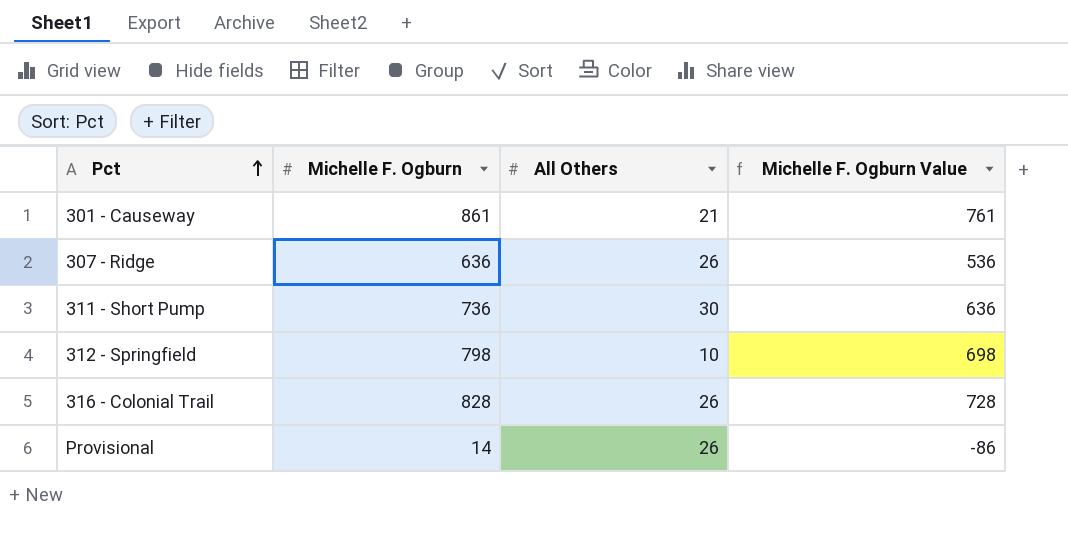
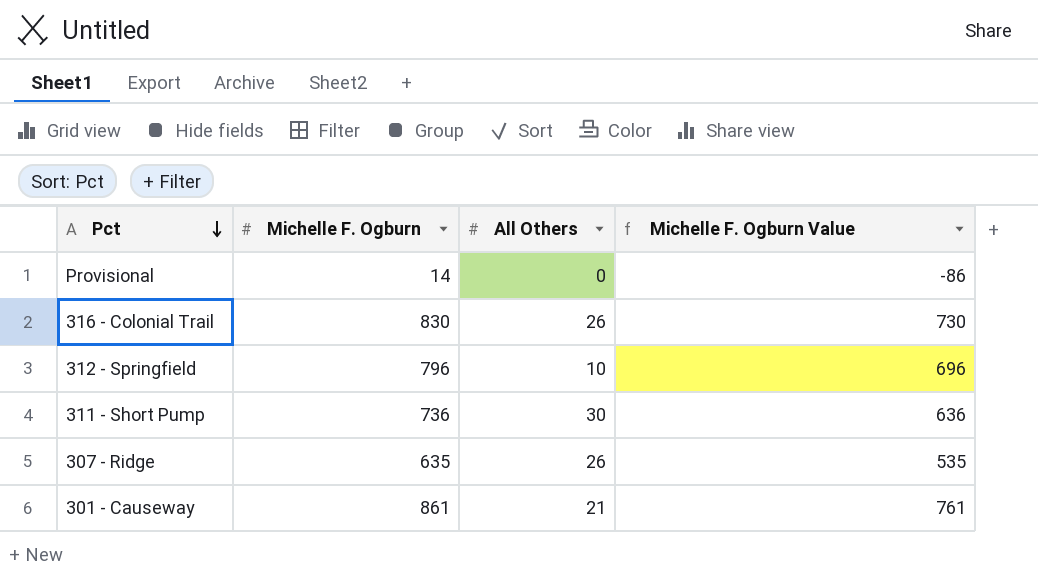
row order: Pct ascending -> Pct descending
Provisional | All Others: 26 -> 0
316 - Colonial Trail | Michelle F. Ogburn: 828 -> 830
316 - Colonial Trail | Michelle F. Ogburn Value: 728 -> 730
312 - Springfield | Michelle F. Ogburn: 798 -> 796
312 - Springfield | Michelle F. Ogburn Value: 698 -> 696
307 - Ridge | Michelle F. Ogburn: 636 -> 635
307 - Ridge | Michelle F. Ogburn Value: 536 -> 535

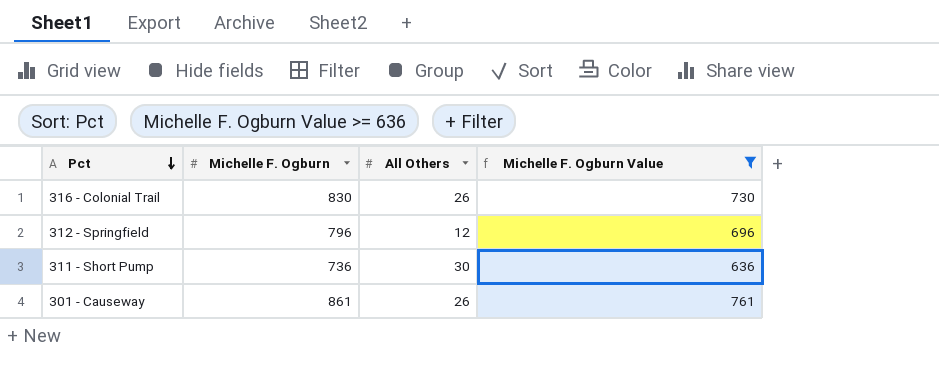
filter: none -> Michelle F. Ogburn Value >= 636
312 - Springfield | All Others: 10 -> 12
301 - Causeway | All Others: 21 -> 26

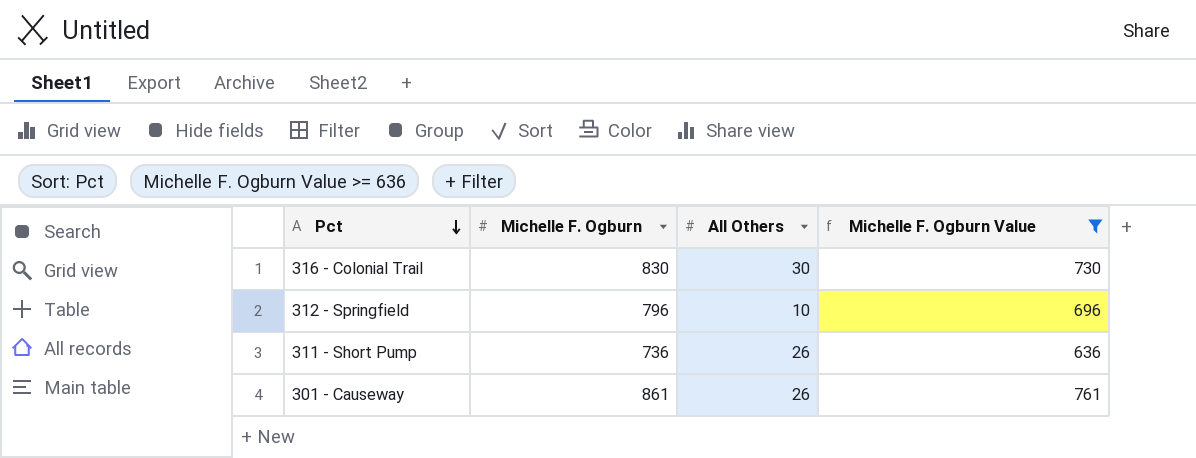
316 - Colonial Trail | All Others: 26 -> 30
312 - Springfield | All Others: 12 -> 10
311 - Short Pump | All Others: 30 -> 26

